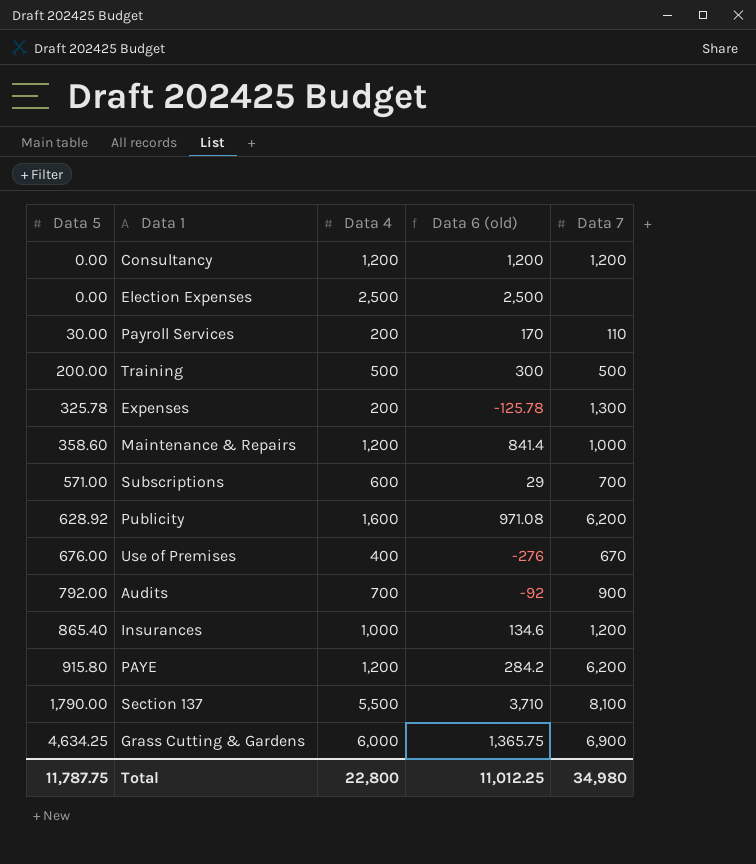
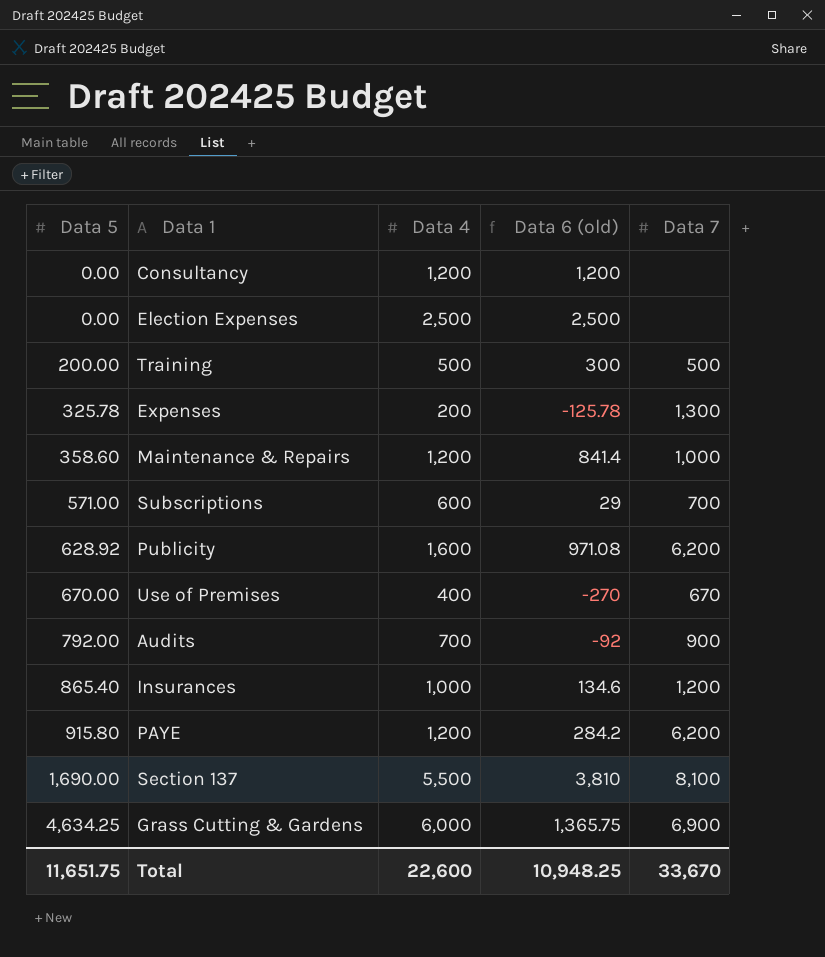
row Payroll Services: 30.00 | 200 | 170 | 110 -> none
Consultancy | Data 7: 1,200 -> none
Use of Premises | Data 5: 676.00 -> 670.00
Use of Premises | Data 6 (old): -276 -> -270
Section 137 | Data 5: 1,790.00 -> 1,690.00
Section 137 | Data 6 (old): 3,710 -> 3,810
Total | Data 5: 11,787.75 -> 11,651.75
Total | Data 4: 22,800 -> 22,600
Total | Data 6 (old): 11,012.25 -> 10,948.25
Total | Data 7: 34,980 -> 33,670

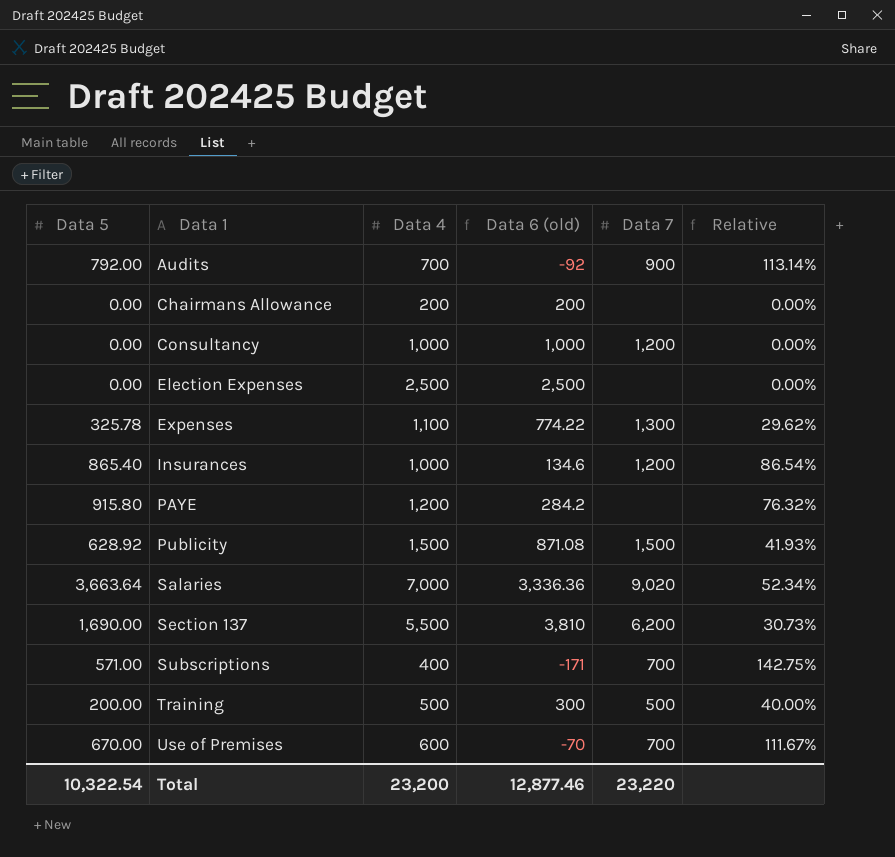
row order: Data 5 ascending -> Data 1 ascending
column Relative | formula: none -> [Data 5] / [Data 4]
row Maintenance & Repairs: 358.60 | 1,200 | 841.4 | 1,000 -> none
row Grass Cutting & Gardens: 4,634.25 | 6,000 | 1,365.75 | 6,900 -> none
row Chairmans Allowance: none -> 0.00 | 200 | 200 | none | 0.00%
Consultancy | Data 4: 1,200 -> 1,000
Consultancy | Data 6 (old): 1,200 -> 1,000
Consultancy | Data 7: none -> 1,200
Expenses | Data 4: 200 -> 1,100
Expenses | Data 6 (old): -125.78 -> 774.22
PAYE | Data 7: 6,200 -> none
Publicity | Data 4: 1,600 -> 1,500
Publicity | Data 6 (old): 971.08 -> 871.08
Publicity | Data 7: 6,200 -> 1,500
row Salaries: none -> 3,663.64 | 7,000 | 3,336.36 | 9,020 | 52.34%
Section 137 | Data 7: 8,100 -> 6,200
Subscriptions | Data 4: 600 -> 400
Subscriptions | Data 6 (old): 29 -> -171
Use of Premises | Data 4: 400 -> 600
Use of Premises | Data 6 (old): -270 -> -70
Use of Premises | Data 7: 670 -> 700
Total | Data 5: 11,651.75 -> 10,322.54
Total | Data 4: 22,600 -> 23,200
Total | Data 6 (old): 10,948.25 -> 12,877.46
Total | Data 7: 33,670 -> 23,220

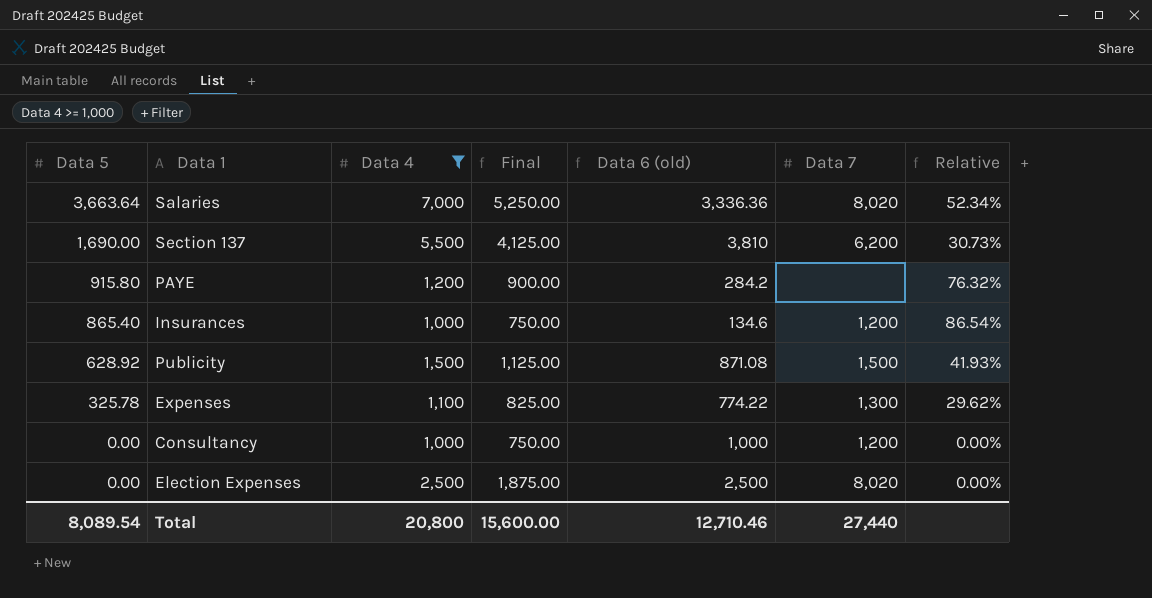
filter: none -> Data 4 >= 1,000
row order: Data 1 ascending -> Data 5 descending
column Final | formula: none -> [Data 4] * 0.75
Salaries | Data 7: 9,020 -> 8,020
Election Expenses | Data 7: none -> 8,020
Total | Data 5: 10,322.54 -> 8,089.54
Total | Data 4: 23,200 -> 20,800
Total | Data 6 (old): 12,877.46 -> 12,710.46
Total | Data 7: 23,220 -> 27,440

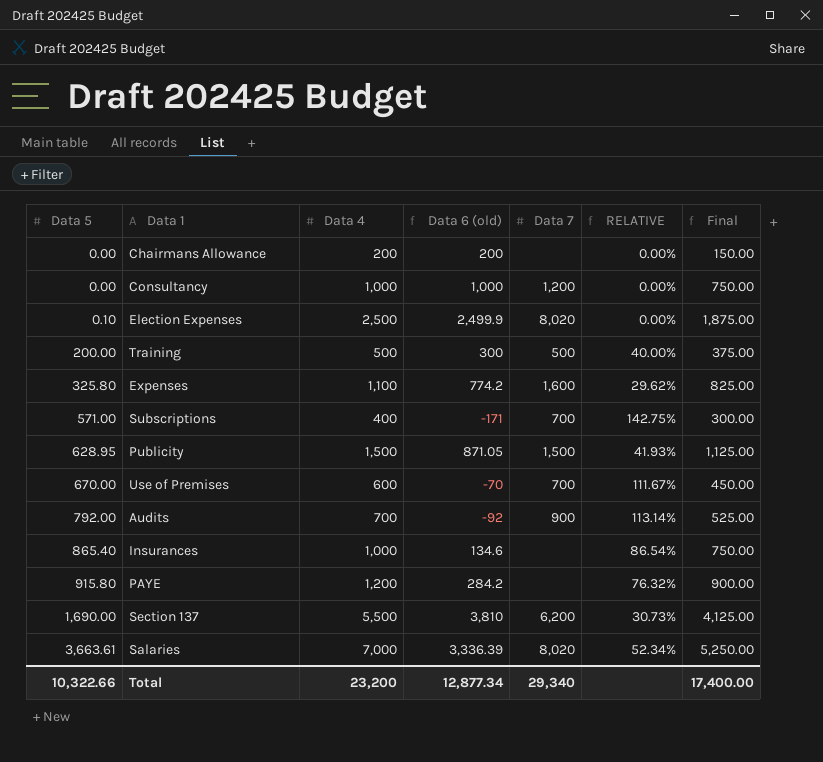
filter: Data 4 >= 1,000 -> none
row order: Data 5 descending -> Data 5 ascending
column name: Relative -> RELATIVE
column Final | position: 4 -> 7
Election Expenses | Data 5: 0.00 -> 0.10
Election Expenses | Data 6 (old): 2,500 -> 2,499.9
Expenses | Data 5: 325.78 -> 325.80
Expenses | Data 6 (old): 774.22 -> 774.2
Expenses | Data 7: 1,300 -> 1,600
Publicity | Data 5: 628.92 -> 628.95
Publicity | Data 6 (old): 871.08 -> 871.05
Insurances | Data 7: 1,200 -> none
Salaries | Data 5: 3,663.64 -> 3,663.61
Salaries | Data 6 (old): 3,336.36 -> 3,336.39
Total | Data 5: 8,089.54 -> 10,322.66
Total | Data 4: 20,800 -> 23,200
Total | Data 6 (old): 12,710.46 -> 12,877.34
Total | Data 7: 27,440 -> 29,340
Total | Final: 15,600.00 -> 17,400.00

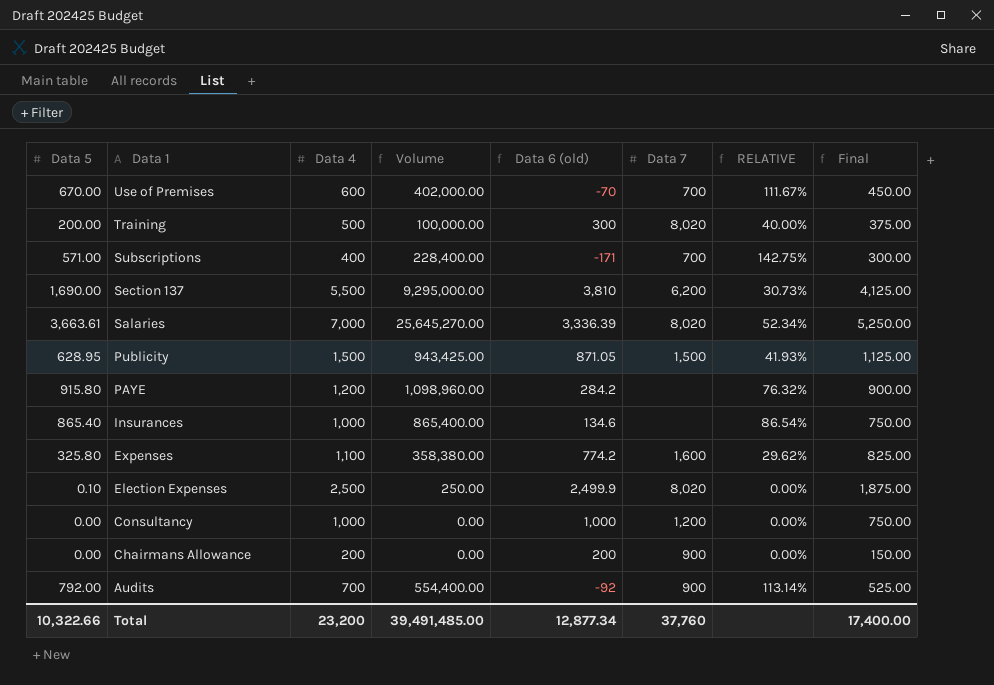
row order: Data 5 ascending -> Data 1 descending
column Volume | formula: none -> [Data 5] * [Data 4]
Training | Data 7: 500 -> 8,020
Chairmans Allowance | Data 7: none -> 900
Total | Data 7: 29,340 -> 37,760

